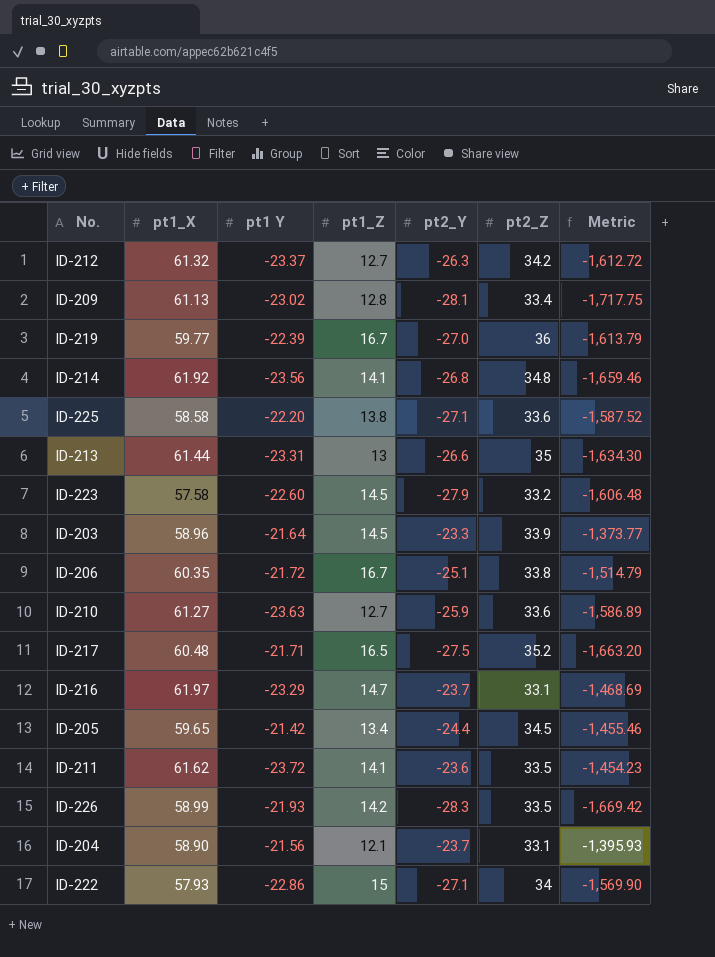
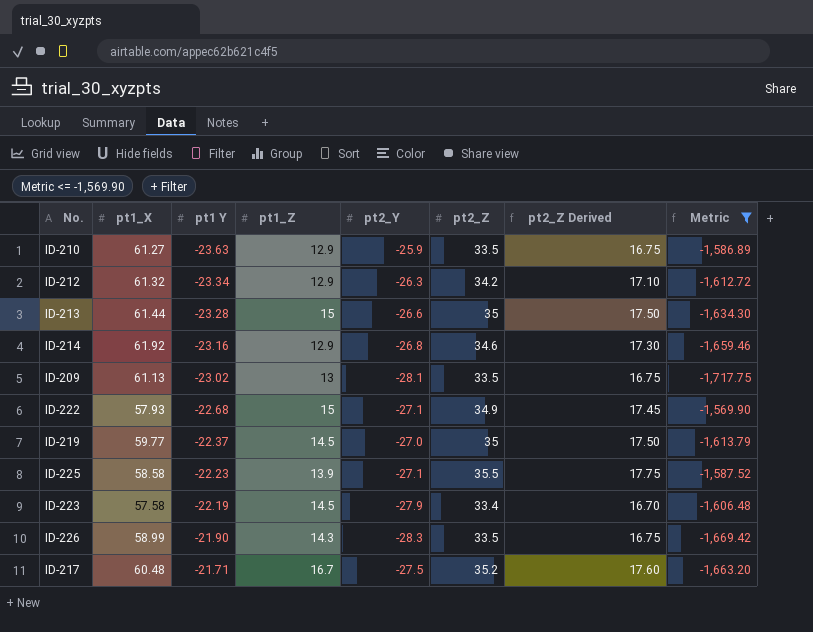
filter: none -> Metric <= -1,569.90
row order: none -> pt1 Y ascending
column pt2_Z Derived | formula: none -> [pt2_Z] * 0.5
ID-210 | pt1_Z: 12.7 -> 12.9
ID-210 | pt2_Z: 33.6 -> 33.5
ID-212 | pt1 Y: -23.37 -> -23.34
ID-212 | pt1_Z: 12.7 -> 12.9
ID-213 | pt1 Y: -23.31 -> -23.28
ID-213 | pt1_Z: 13 -> 15
ID-214 | pt1 Y: -23.56 -> -23.16
ID-214 | pt1_Z: 14.1 -> 12.9
ID-214 | pt2_Z: 34.8 -> 34.6
ID-209 | pt1_Z: 12.8 -> 13
ID-209 | pt2_Z: 33.4 -> 33.5
ID-222 | pt1 Y: -22.86 -> -22.68
ID-222 | pt2_Z: 34 -> 34.9
ID-219 | pt1 Y: -22.39 -> -22.37
ID-219 | pt1_Z: 16.7 -> 14.5
ID-219 | pt2_Z: 36 -> 35
ID-225 | pt1 Y: -22.20 -> -22.23
ID-225 | pt1_Z: 13.8 -> 13.9
ID-225 | pt2_Z: 33.6 -> 35.5
ID-223 | pt1 Y: -22.60 -> -22.19
ID-223 | pt2_Z: 33.2 -> 33.4
ID-226 | pt1 Y: -21.93 -> -21.90
ID-226 | pt1_Z: 14.2 -> 14.3
ID-217 | pt1_Z: 16.5 -> 16.7

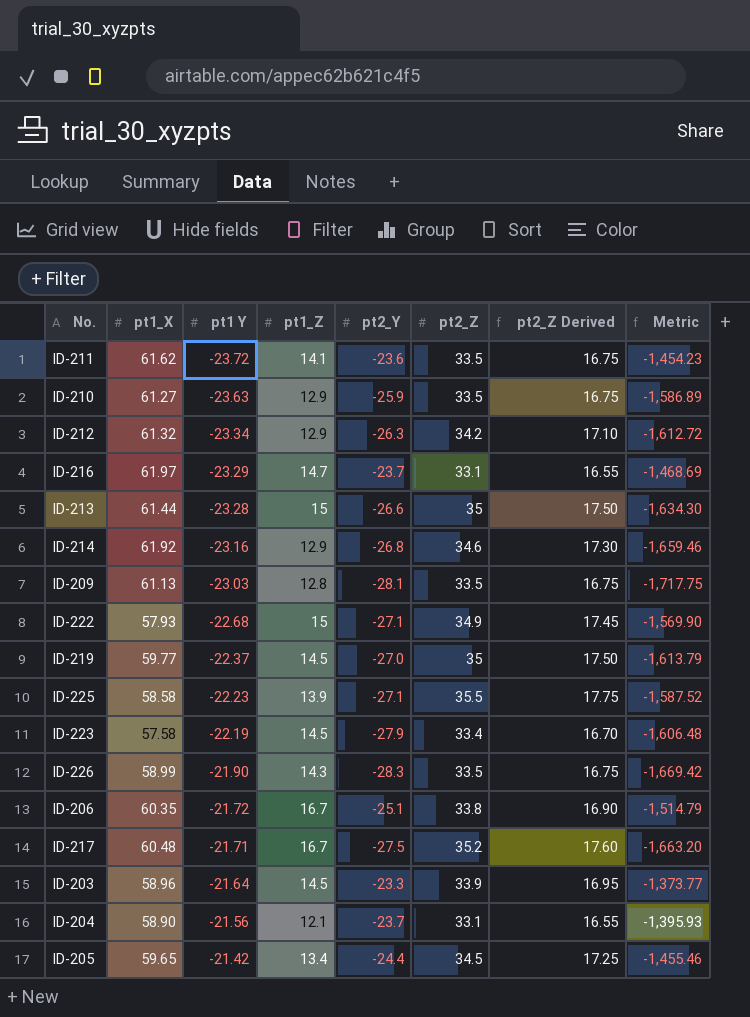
filter: Metric <= -1,569.90 -> none
ID-209 | pt1 Y: -23.02 -> -23.03
ID-209 | pt1_Z: 13 -> 12.8

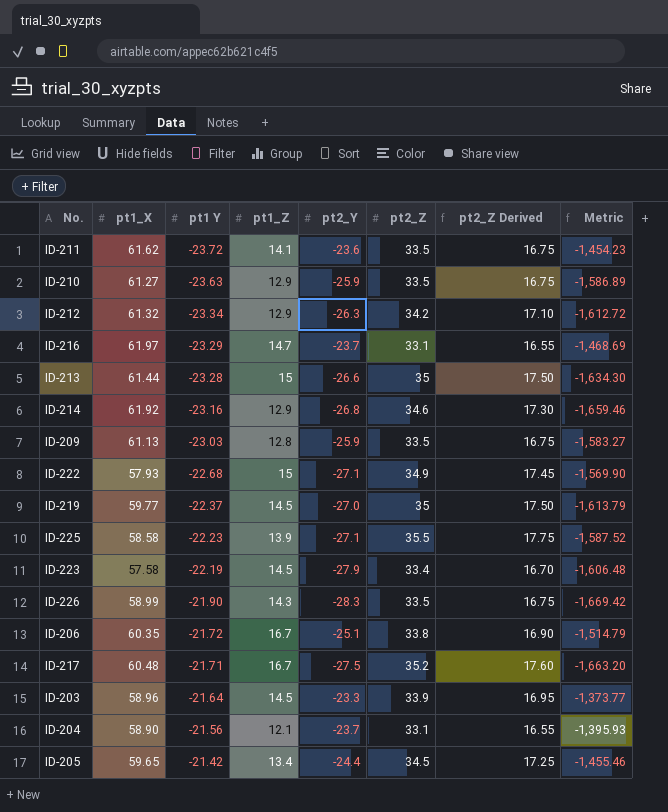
ID-209 | pt2_Y: -28.1 -> -25.9
ID-209 | Metric: -1,717.75 -> -1,583.27

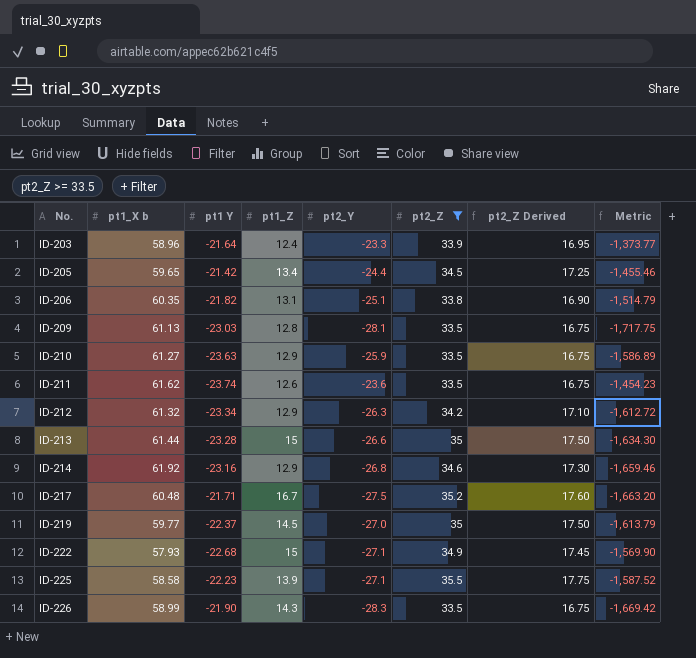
filter: none -> pt2_Z >= 33.5
row order: pt1 Y ascending -> No. ascending
column name: pt1_X -> pt1_X b
ID-203 | pt1_Z: 14.5 -> 12.4
ID-206 | pt1 Y: -21.72 -> -21.82
ID-206 | pt1_Z: 16.7 -> 13.1
ID-209 | pt2_Y: -25.9 -> -28.1
ID-209 | Metric: -1,583.27 -> -1,717.75
ID-211 | pt1 Y: -23.72 -> -23.74
ID-211 | pt1_Z: 14.1 -> 12.6

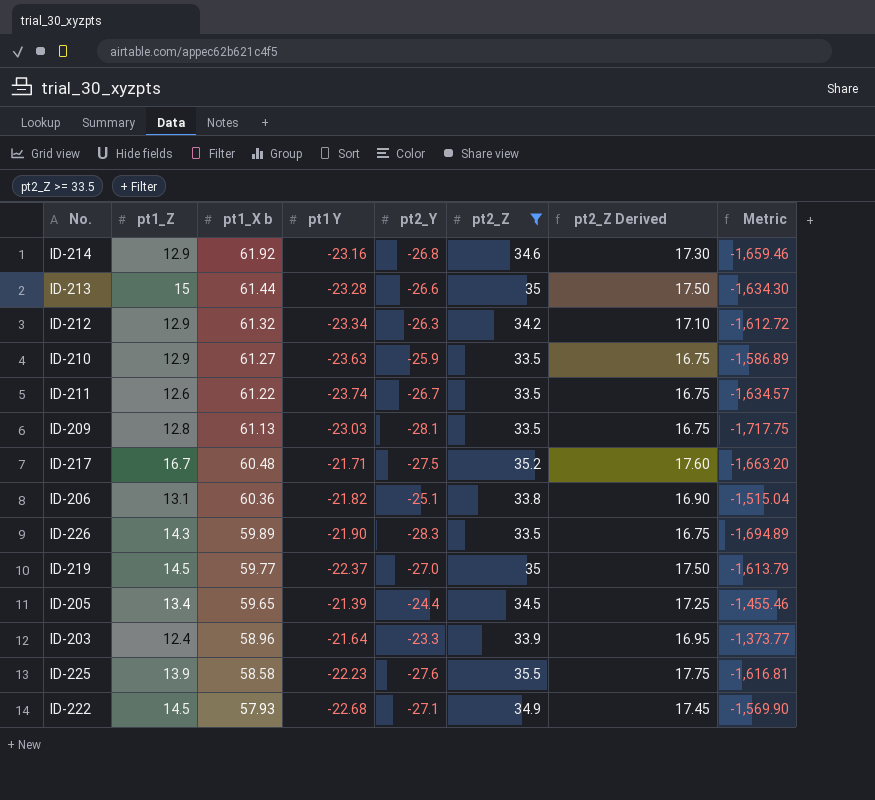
row order: No. ascending -> pt1_X b descending
column pt1_Z | position: 4 -> 2
ID-211 | pt1_X b: 61.62 -> 61.22
ID-211 | pt2_Y: -23.6 -> -26.7
ID-211 | Metric: -1,454.23 -> -1,634.57
ID-206 | pt1_X b: 60.35 -> 60.36
ID-206 | Metric: -1,514.79 -> -1,515.04
ID-226 | pt1_X b: 58.99 -> 59.89
ID-226 | Metric: -1,669.42 -> -1,694.89
ID-205 | pt1 Y: -21.42 -> -21.39
ID-225 | pt2_Y: -27.1 -> -27.6
ID-225 | Metric: -1,587.52 -> -1,616.81
ID-222 | pt1_Z: 15 -> 14.5

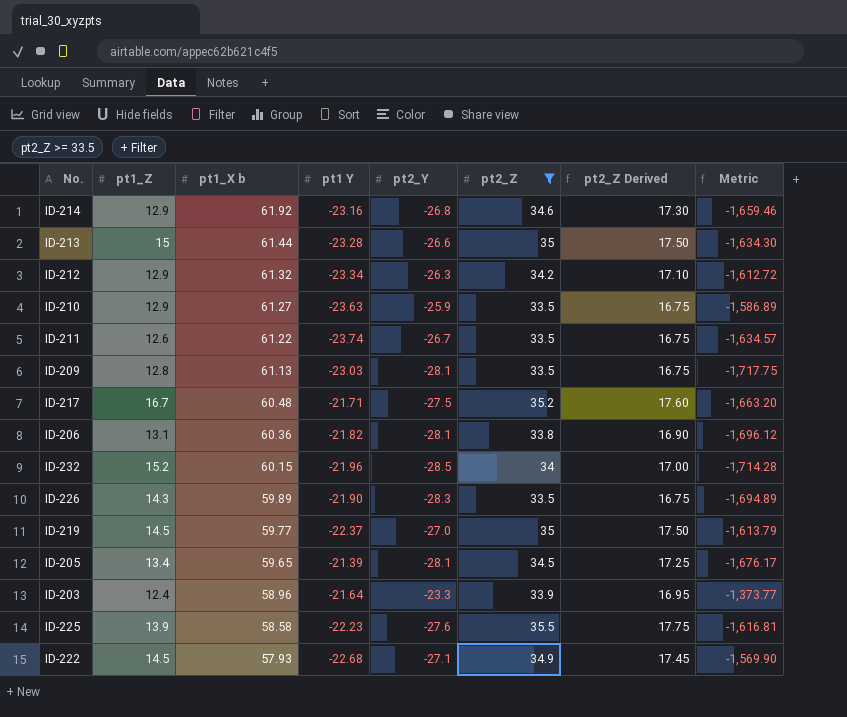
ID-206 | pt2_Y: -25.1 -> -28.1
ID-206 | Metric: -1,515.04 -> -1,696.12
row ID-232: none -> 15.2 | 60.15 | -21.96 | -28.5 | 34 | 17.00 | -1,714.28
ID-205 | pt2_Y: -24.4 -> -28.1
ID-205 | Metric: -1,455.46 -> -1,676.17

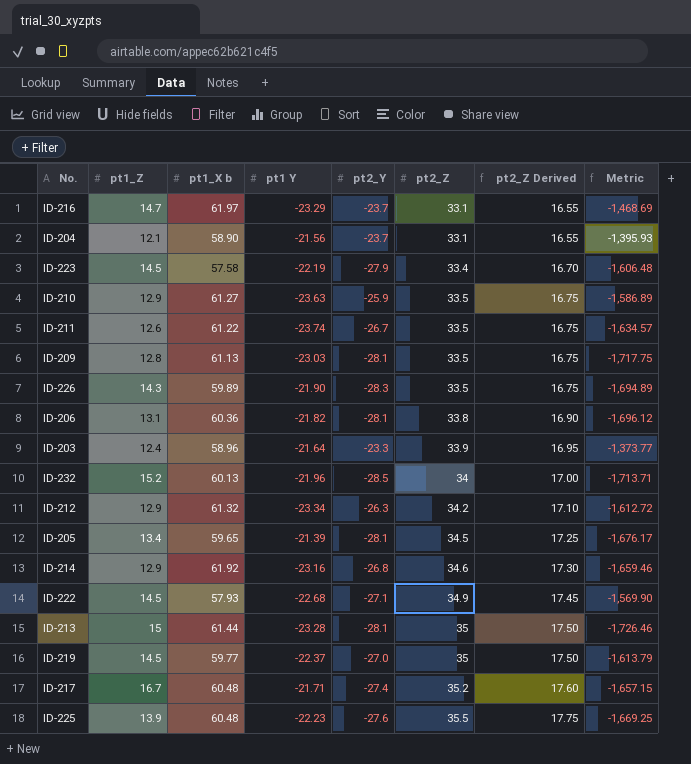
filter: pt2_Z >= 33.5 -> none
row order: pt1_X b descending -> pt2_Z ascending
ID-232 | pt1_X b: 60.15 -> 60.13
ID-232 | Metric: -1,714.28 -> -1,713.71
ID-213 | pt2_Y: -26.6 -> -28.1
ID-213 | Metric: -1,634.30 -> -1,726.46
ID-217 | pt2_Y: -27.5 -> -27.4
ID-217 | Metric: -1,663.20 -> -1,657.15
ID-225 | pt1_X b: 58.58 -> 60.48
ID-225 | Metric: -1,616.81 -> -1,669.25

